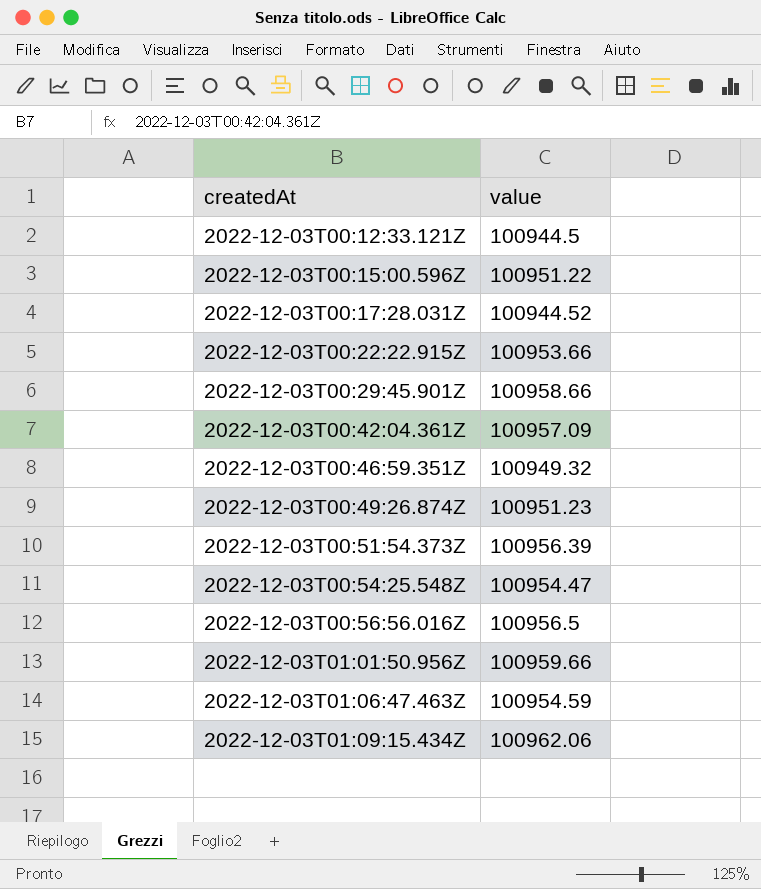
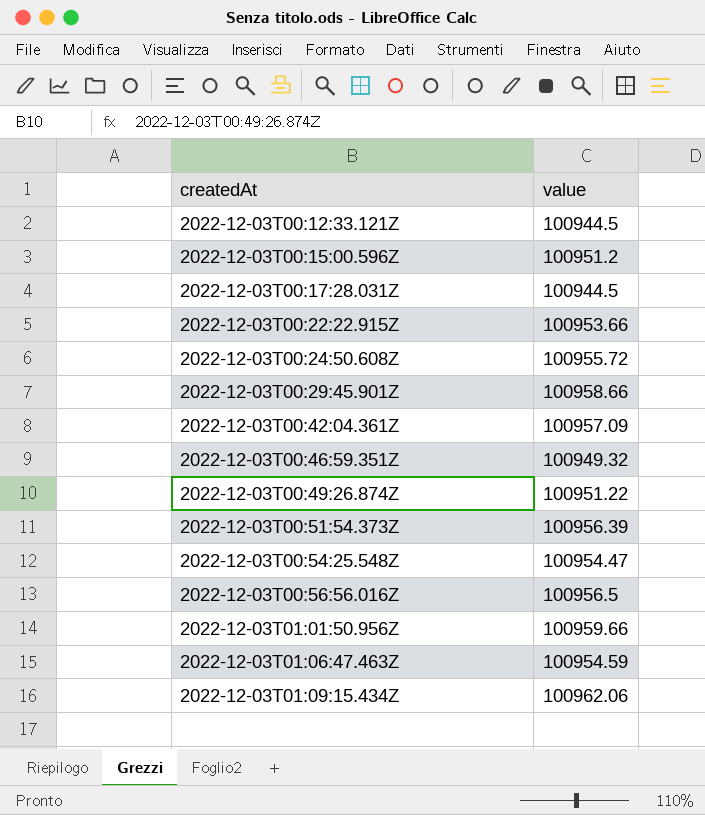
2022-12-03T00:15:00.596Z | value: 100951.22 -> 100951.2
2022-12-03T00:17:28.031Z | value: 100944.52 -> 100944.5
row 2022-12-03T00:24:50.608Z: none -> 100955.72
2022-12-03T00:49:26.874Z | value: 100951.23 -> 100951.22

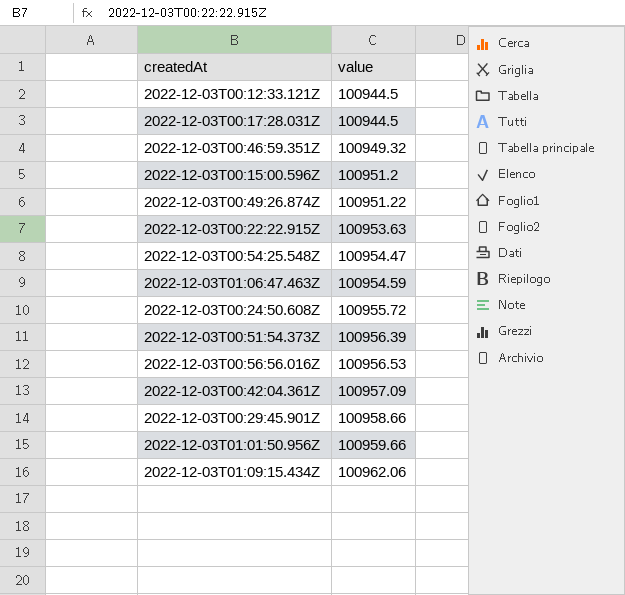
row order: createdAt ascending -> value ascending
2022-12-03T00:22:22.915Z | value: 100953.66 -> 100953.63
2022-12-03T00:56:56.016Z | value: 100956.5 -> 100956.53

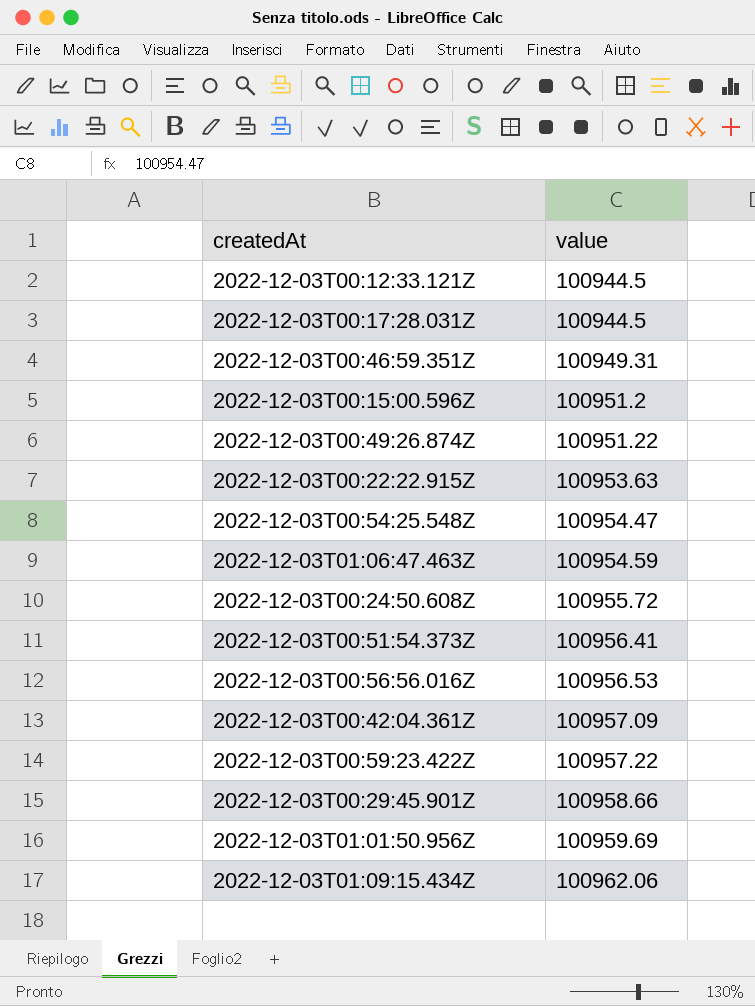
2022-12-03T00:46:59.351Z | value: 100949.32 -> 100949.31
2022-12-03T00:51:54.373Z | value: 100956.39 -> 100956.41
row 2022-12-03T00:59:23.422Z: none -> 100957.22
2022-12-03T01:01:50.956Z | value: 100959.66 -> 100959.69

